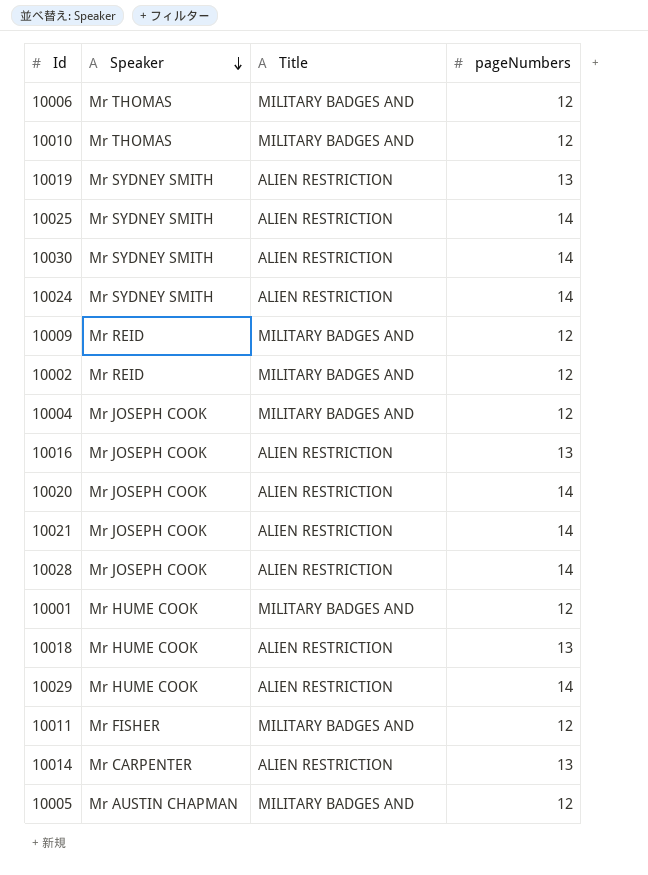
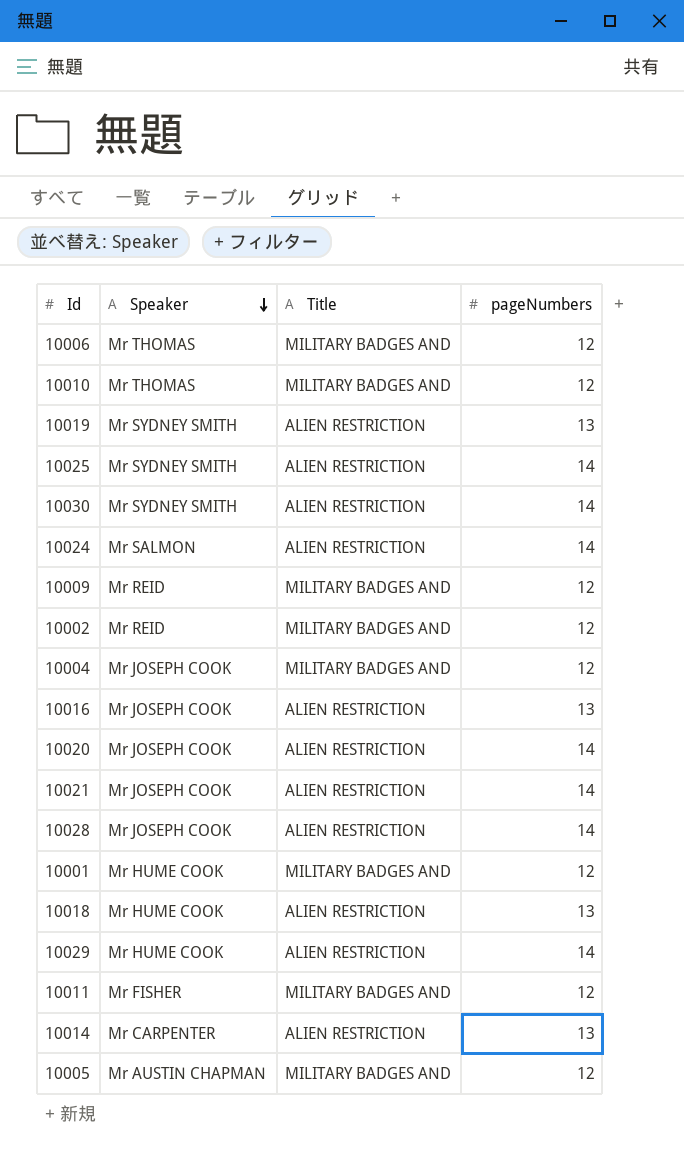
10024 | Speaker: Mr SYDNEY SMITH -> Mr SALMON

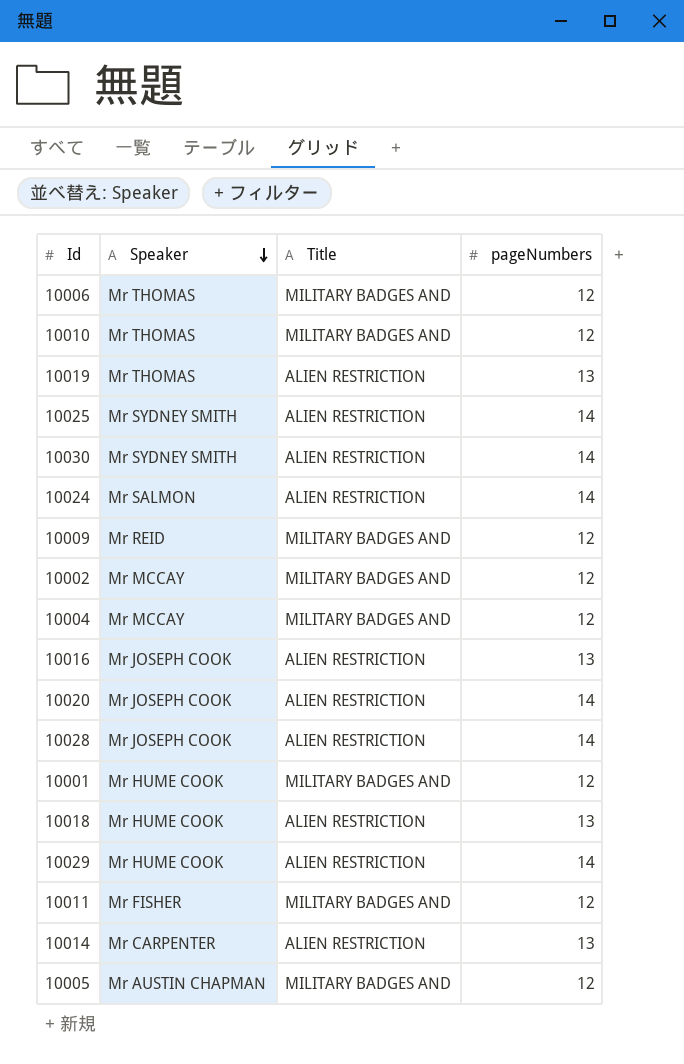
row 10021: Mr JOSEPH COOK | ALIEN RESTRICTION | 14 -> none
10019 | Speaker: Mr SYDNEY SMITH -> Mr THOMAS
10002 | Speaker: Mr REID -> Mr MCCAY
10004 | Speaker: Mr JOSEPH COOK -> Mr MCCAY

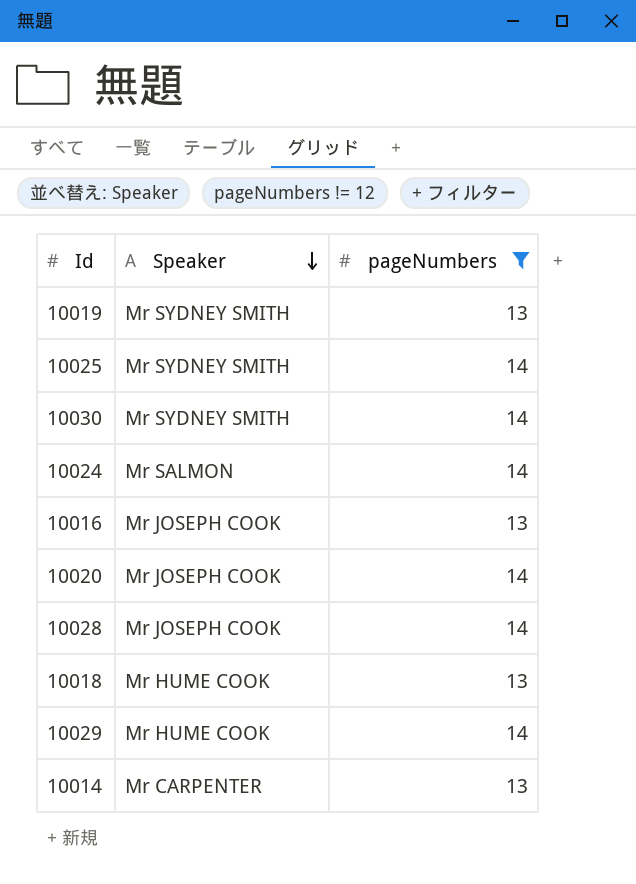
filter: none -> pageNumbers != 12
column Title | position: 3 -> none
10019 | Speaker: Mr THOMAS -> Mr SYDNEY SMITH

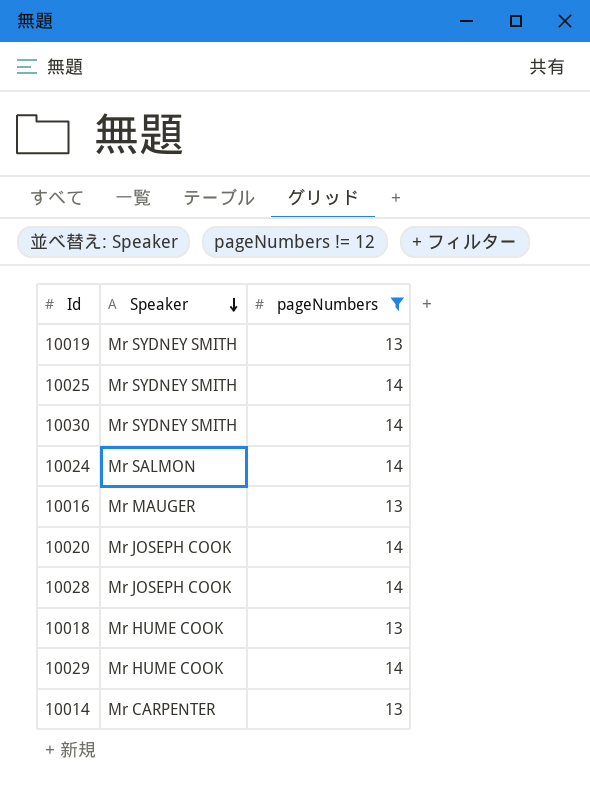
10016 | Speaker: Mr JOSEPH COOK -> Mr MAUGER

